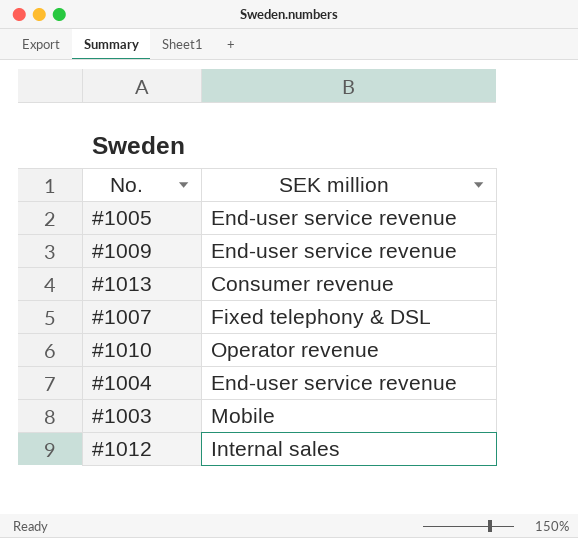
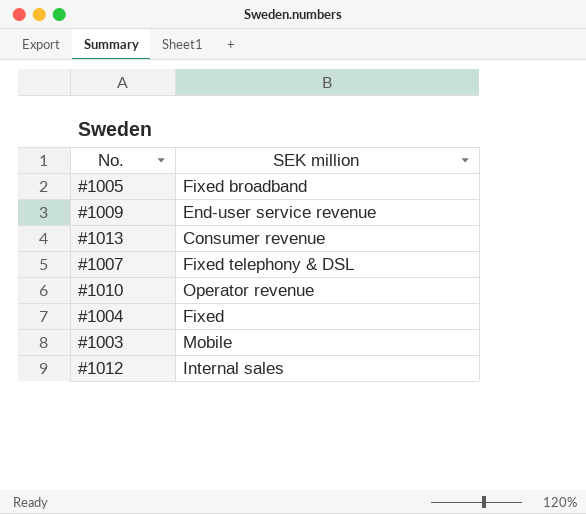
#1005 | SEK million: End-user service revenue -> Fixed broadband
#1004 | SEK million: End-user service revenue -> Fixed

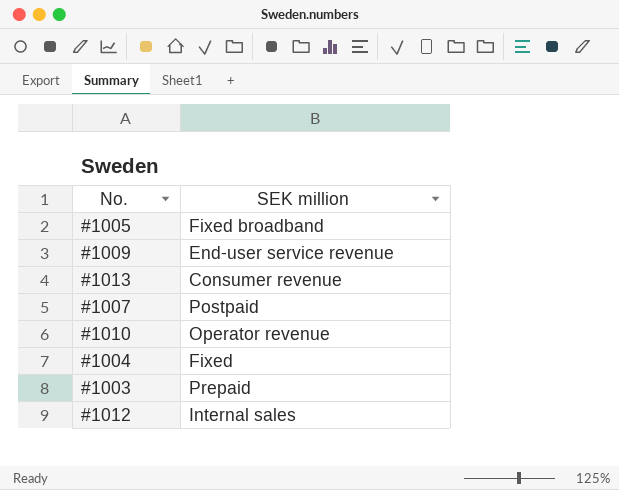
#1007 | SEK million: Fixed telephony & DSL -> Postpaid
#1003 | SEK million: Mobile -> Prepaid

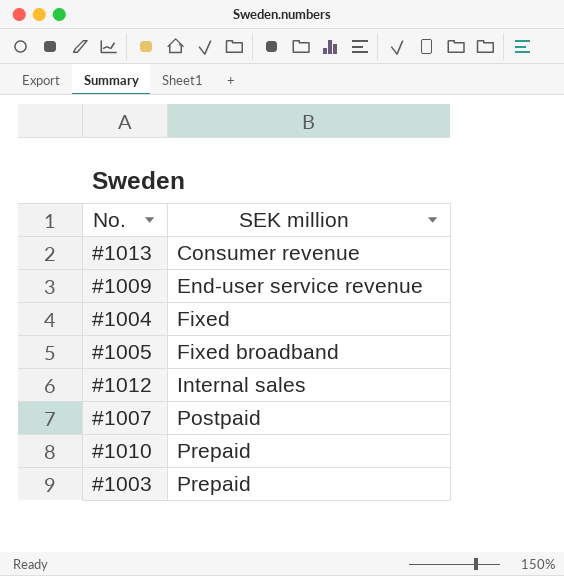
row order: none -> SEK million ascending
#1010 | SEK million: Operator revenue -> Prepaid

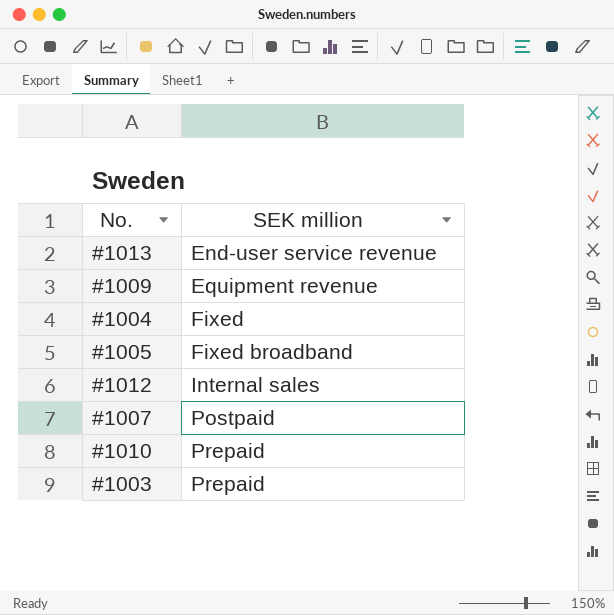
#1013 | SEK million: Consumer revenue -> End-user service revenue
#1009 | SEK million: End-user service revenue -> Equipment revenue

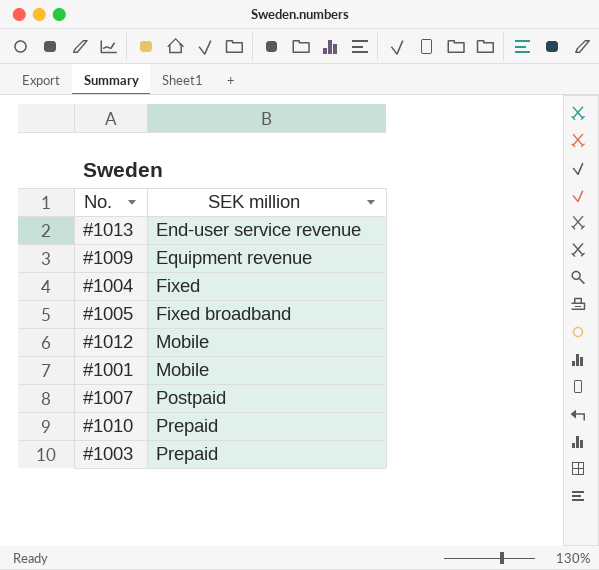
#1012 | SEK million: Internal sales -> Mobile
row #1001: none -> Mobile

